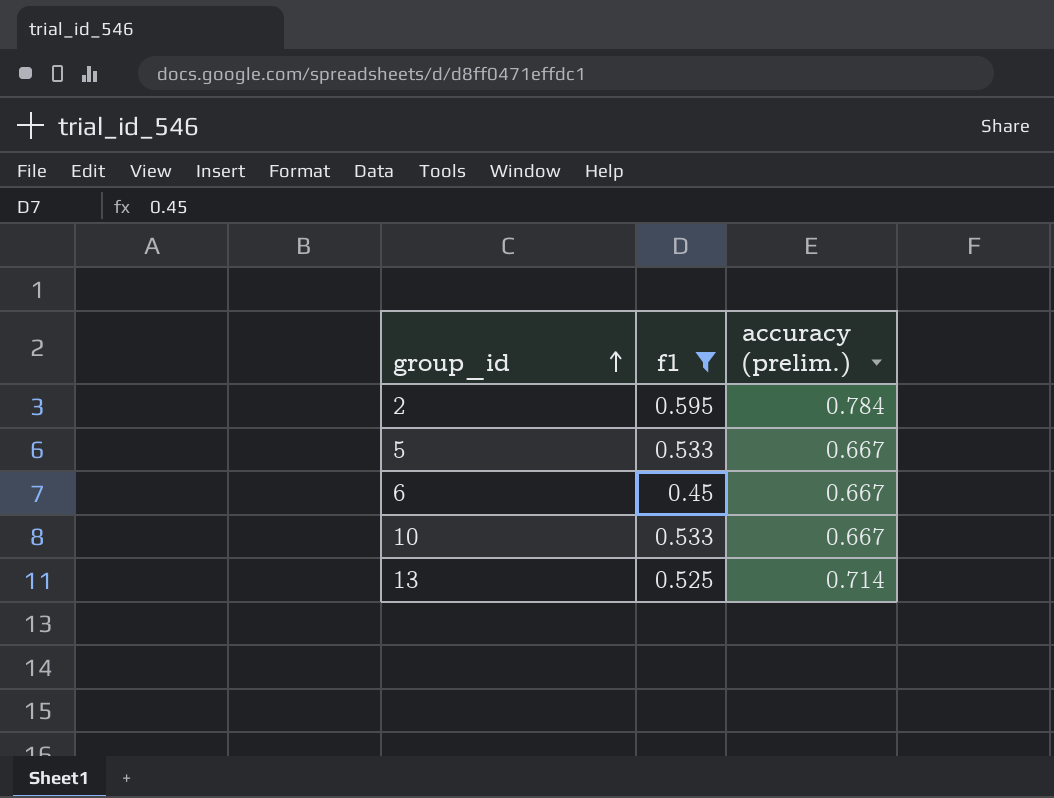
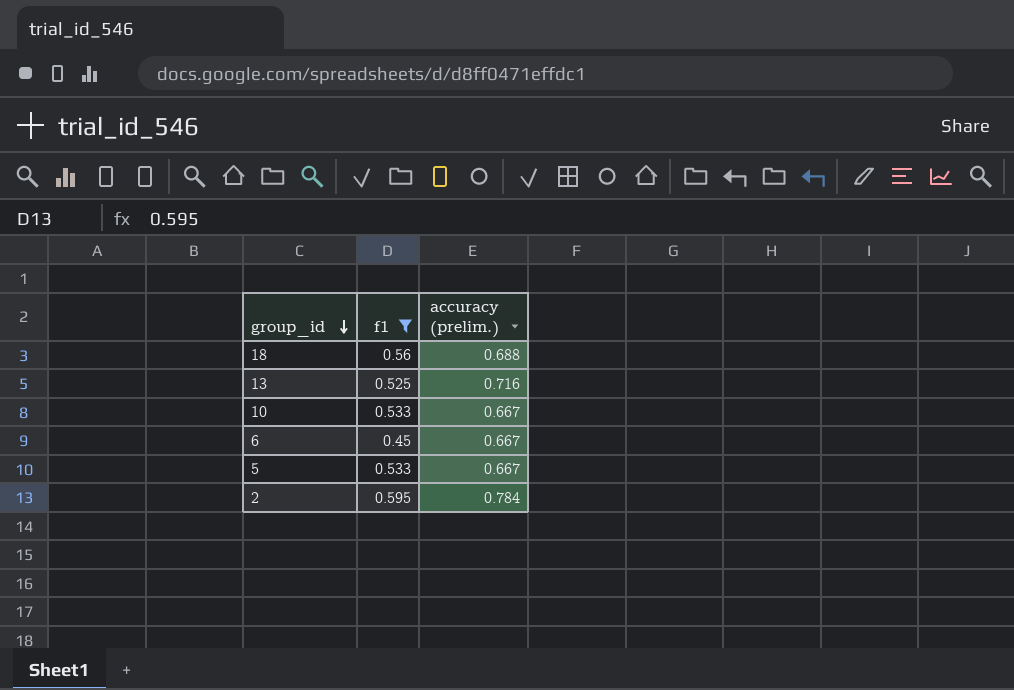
row order: group_id ascending -> group_id descending
row 18: none -> 0.56 | 0.688
13 | accuracy (prelim.): 0.714 -> 0.716

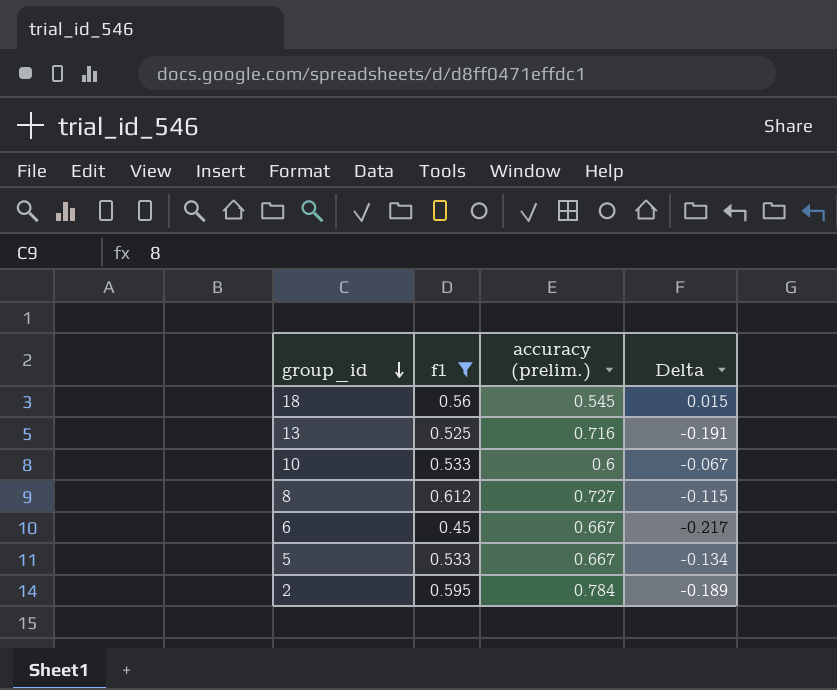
column Delta | formula: none -> [f1] - [accuracy (prelim.)]
18 | accuracy (prelim.): 0.688 -> 0.545
10 | accuracy (prelim.): 0.667 -> 0.6
row 8: none -> 0.612 | 0.727 | -0.115

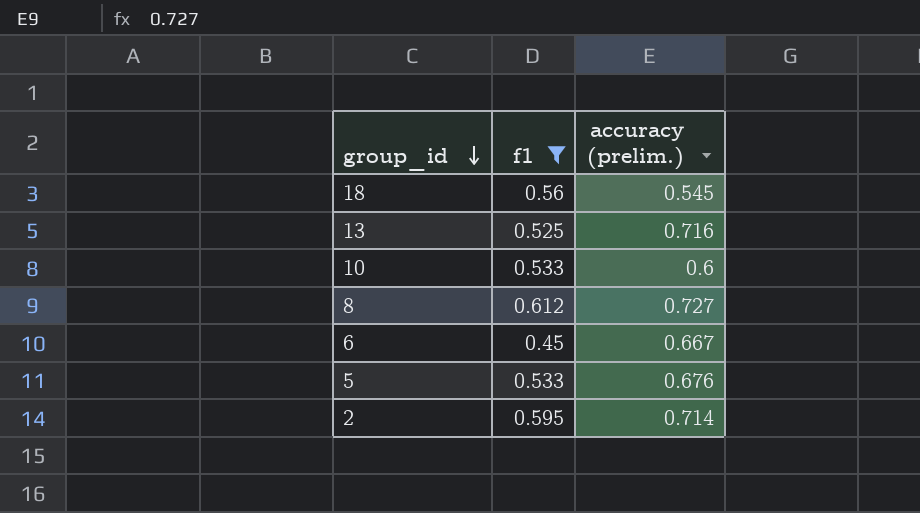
column Delta | formula: [f1] - [accuracy (prelim.)] -> none
5 | accuracy (prelim.): 0.667 -> 0.676
2 | accuracy (prelim.): 0.784 -> 0.714

